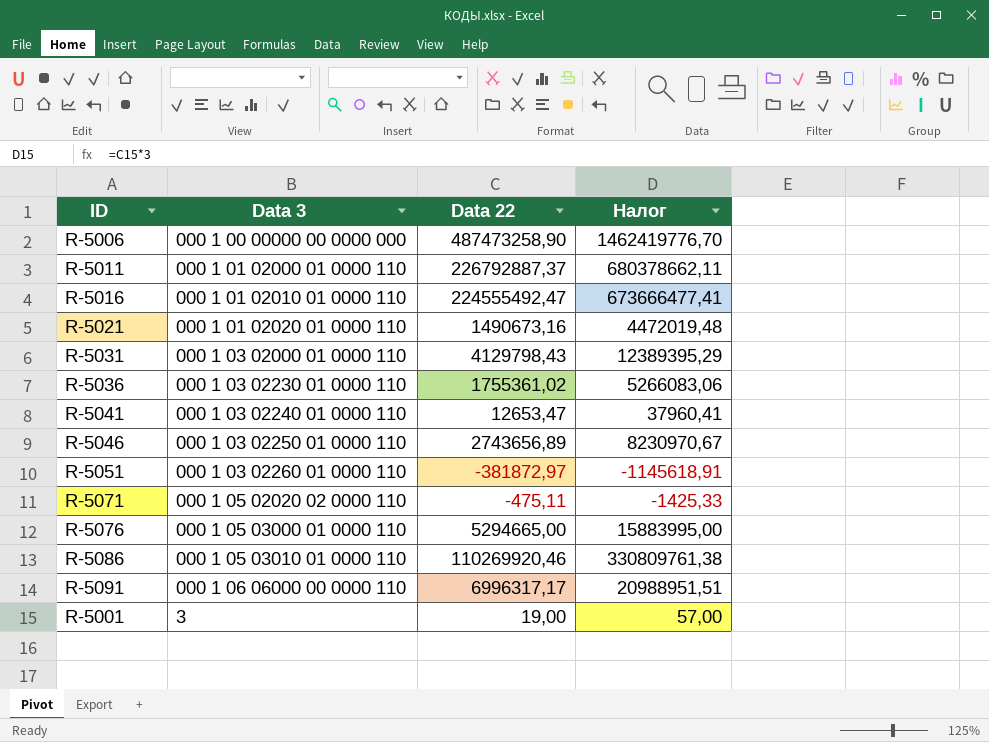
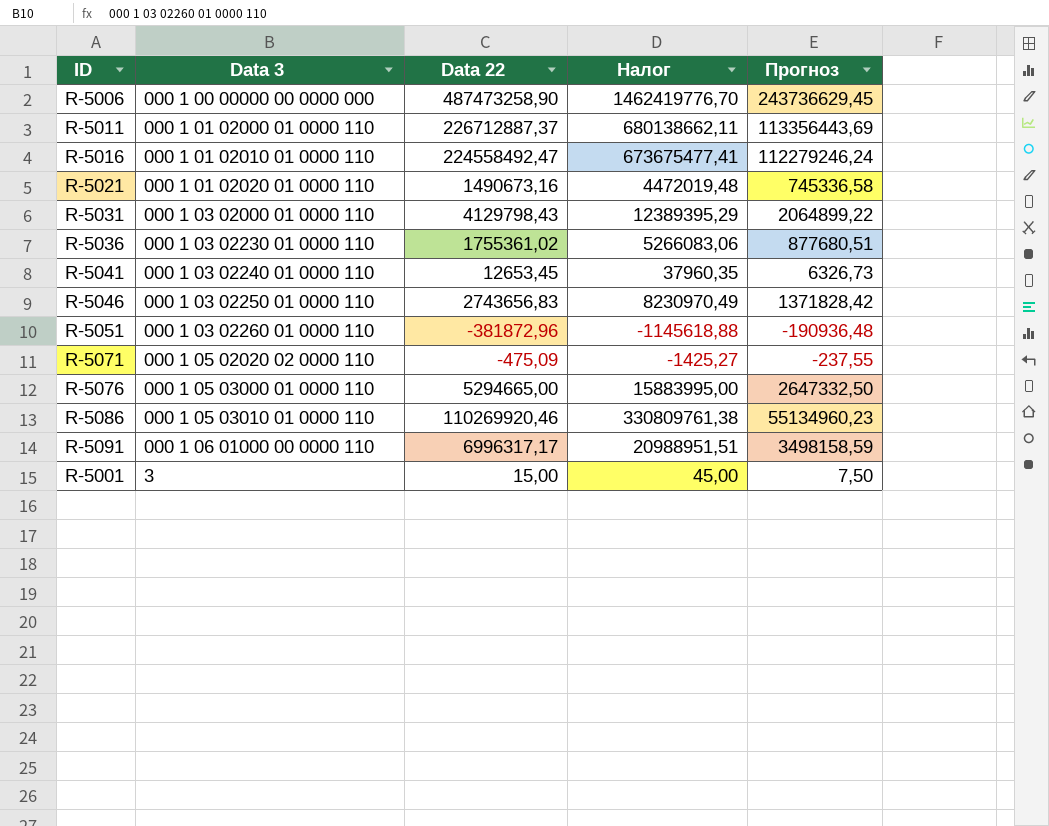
column Прогноз | formula: none -> [Data 22] * 0,5
R-5011 | Data 22: 226792887,37 -> 226712887,37
R-5011 | Налог: 680378662,11 -> 680138662,11
R-5016 | Data 22: 224555492,47 -> 224558492,47
R-5016 | Налог: 673666477,41 -> 673675477,41
R-5041 | Data 22: 12653,47 -> 12653,45
R-5041 | Налог: 37960,41 -> 37960,35
R-5046 | Data 22: 2743656,89 -> 2743656,83
R-5046 | Налог: 8230970,67 -> 8230970,49
R-5051 | Data 22: -381872,97 -> -381872,96
R-5051 | Налог: -1145618,91 -> -1145618,88
R-5071 | Data 22: -475,11 -> -475,09
R-5071 | Налог: -1425,33 -> -1425,27
R-5091 | Data 3: 000 1 06 06000 00 0000 110 -> 000 1 06 01000 00 0000 110
R-5001 | Data 22: 19,00 -> 15,00
R-5001 | Налог: 57,00 -> 45,00

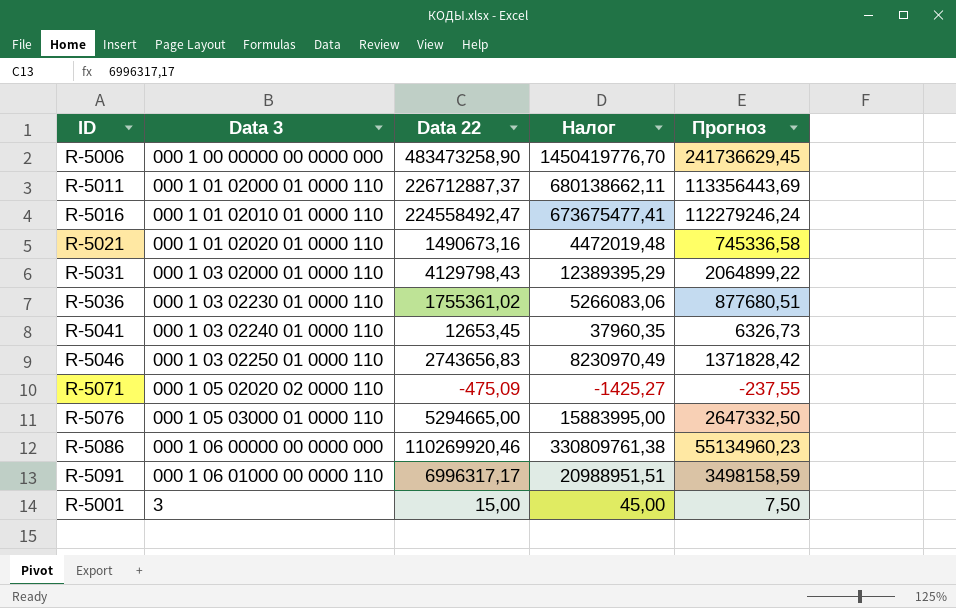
row R-5051: 000 1 03 02260 01 0000 110 | -381872,96 | -1145618,88 | -190936,48 -> none
R-5006 | Data 22: 487473258,90 -> 483473258,90
R-5006 | Налог: 1462419776,70 -> 1450419776,70
R-5006 | Прогноз: 243736629,45 -> 241736629,45
R-5086 | Data 3: 000 1 05 03010 01 0000 110 -> 000 1 06 00000 00 0000 000

